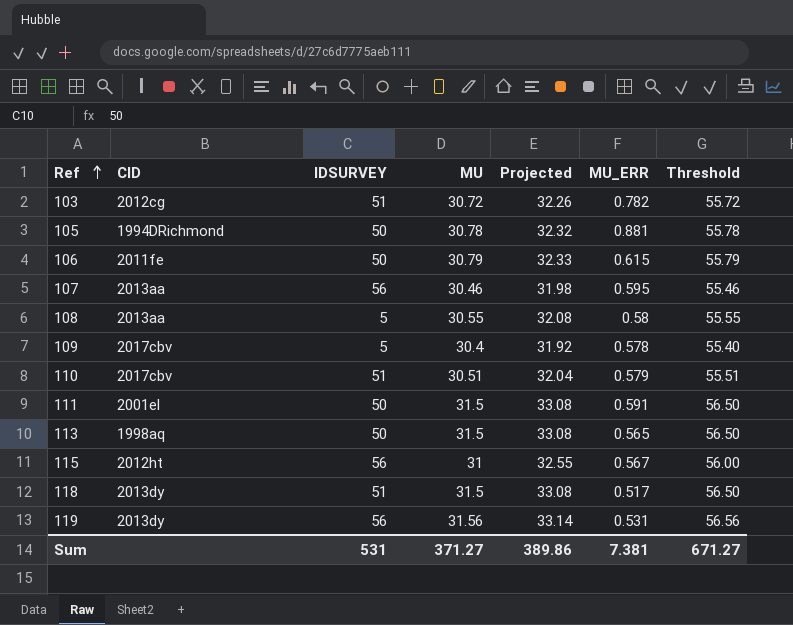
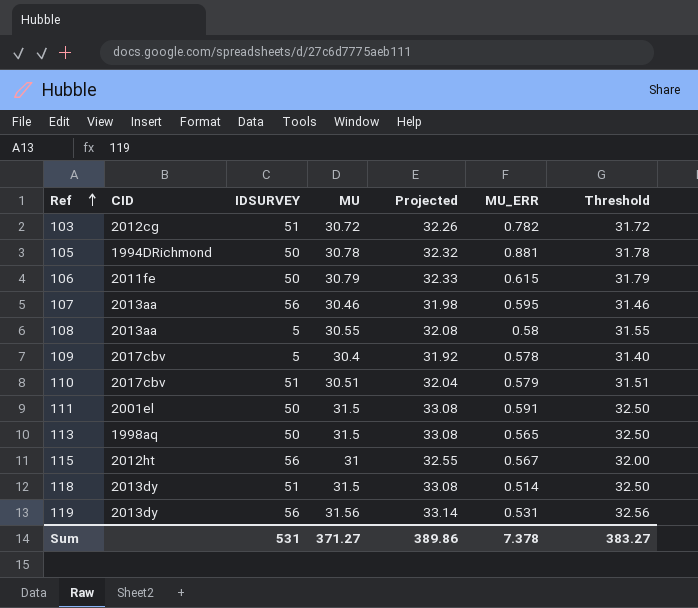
column Threshold | formula: [MU] + 25 -> [MU] + 1
118 | MU_ERR: 0.517 -> 0.514
Sum | MU_ERR: 7.381 -> 7.378
Sum | Threshold: 671.27 -> 383.27

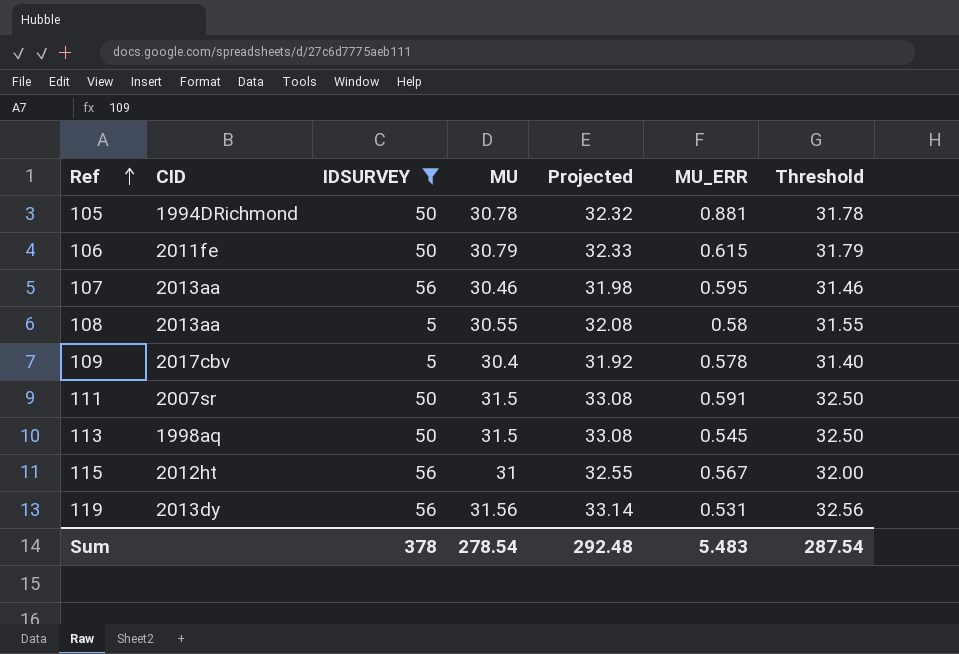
filter: none -> IDSURVEY != 51
111 | CID: 2001el -> 2007sr
113 | MU_ERR: 0.565 -> 0.545
Sum | IDSURVEY: 531 -> 378
Sum | MU: 371.27 -> 278.54
Sum | Projected: 389.86 -> 292.48
Sum | MU_ERR: 7.378 -> 5.483
Sum | Threshold: 383.27 -> 287.54

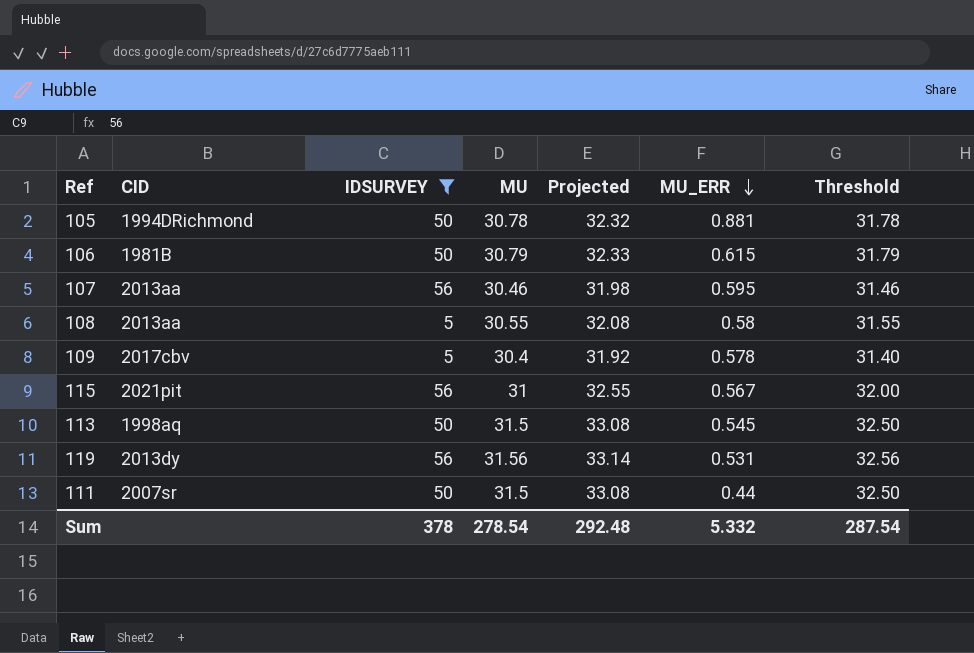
row order: Ref ascending -> MU_ERR descending
106 | CID: 2011fe -> 1981B
115 | CID: 2012ht -> 2021pit
111 | MU_ERR: 0.591 -> 0.44
Sum | MU_ERR: 5.483 -> 5.332

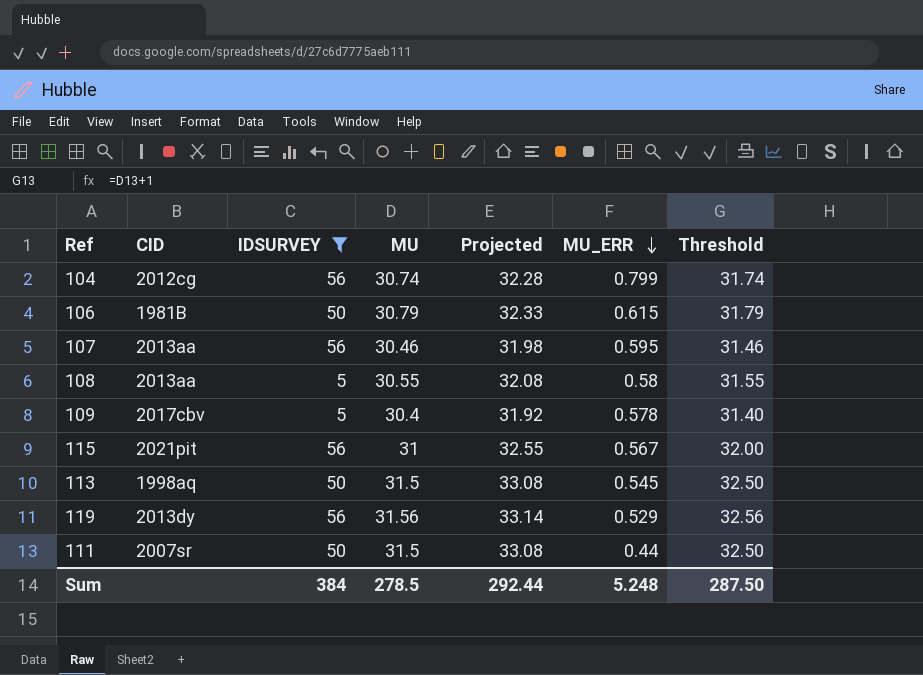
row 105: 1994DRichmond | 50 | 30.78 | 32.32 | 0.881 | 31.78 -> none
row 104: none -> 2012cg | 56 | 30.74 | 32.28 | 0.799 | 31.74
119 | MU_ERR: 0.531 -> 0.529
Sum | IDSURVEY: 378 -> 384
Sum | MU: 278.54 -> 278.5
Sum | Projected: 292.48 -> 292.44
Sum | MU_ERR: 5.332 -> 5.248
Sum | Threshold: 287.54 -> 287.50

